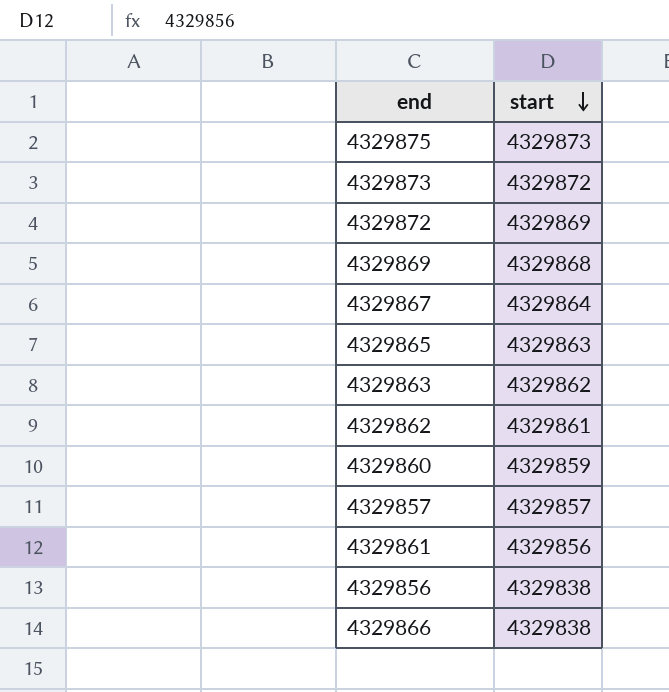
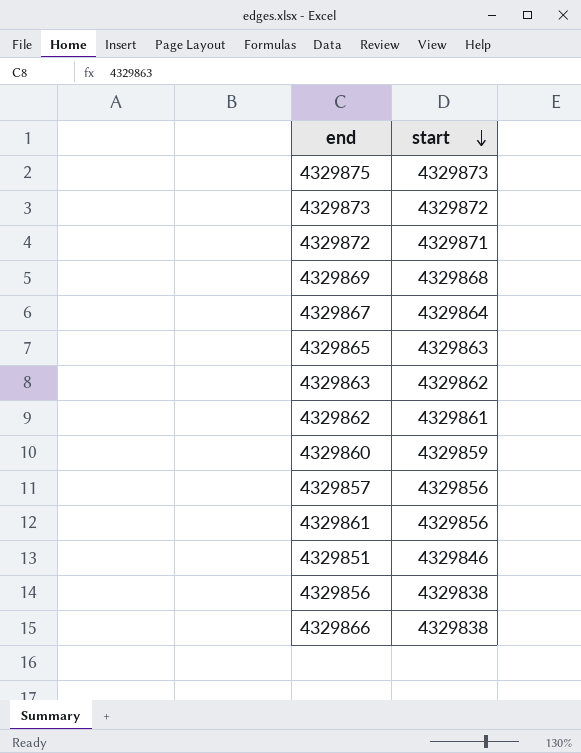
4329872 | start: 4329869 -> 4329871
4329857 | start: 4329857 -> 4329856
row 4329851: none -> 4329846

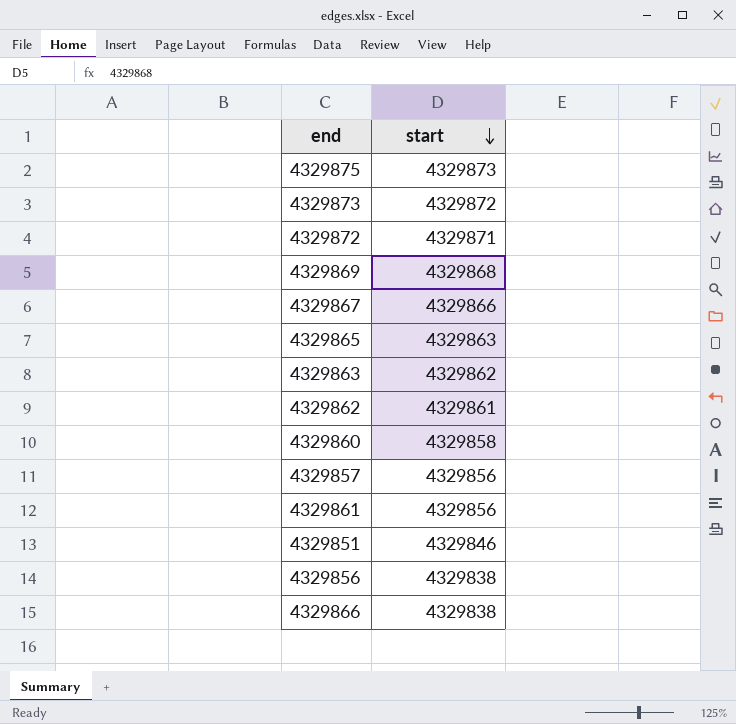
4329867 | start: 4329864 -> 4329866
4329860 | start: 4329859 -> 4329858

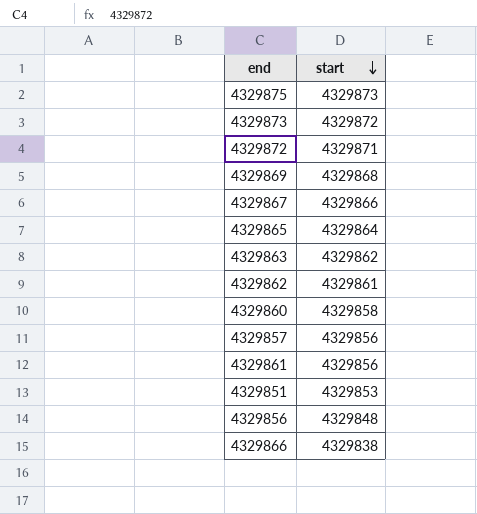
4329865 | start: 4329863 -> 4329864
4329851 | start: 4329846 -> 4329853
4329856 | start: 4329838 -> 4329848

